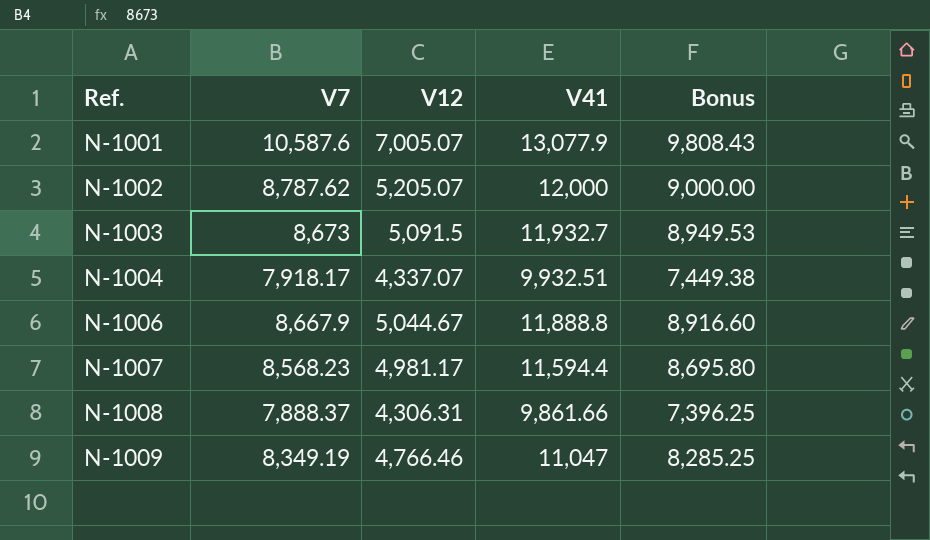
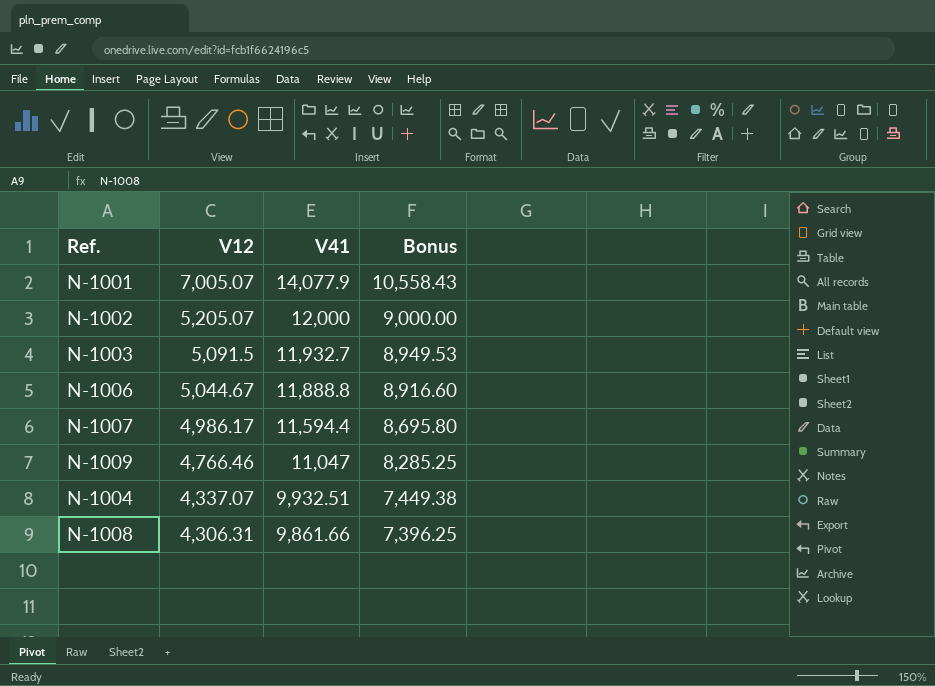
row order: Ref. ascending -> V12 descending
column V7 | position: 2 -> none
N-1001 | V41: 13,077.9 -> 14,077.9
N-1001 | Bonus: 9,808.43 -> 10,558.43
N-1007 | V12: 4,981.17 -> 4,986.17

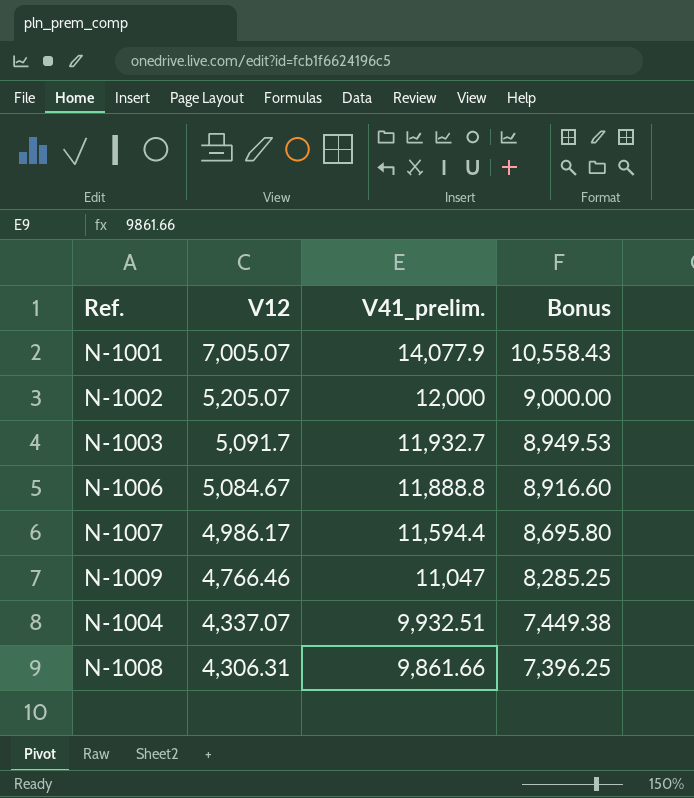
column name: V41 -> V41_prelim.
N-1003 | V12: 5,091.5 -> 5,091.7
N-1006 | V12: 5,044.67 -> 5,084.67

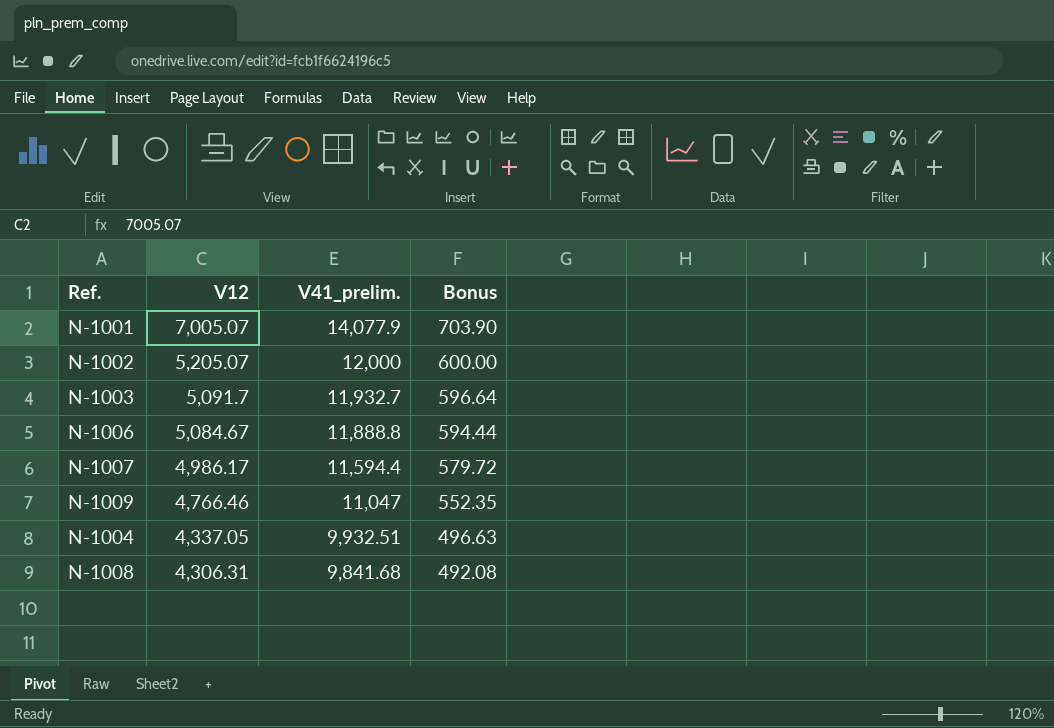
column Bonus | formula: [V41_prelim.] * 0.75 -> [V41_prelim.] * 0.05
N-1004 | V12: 4,337.07 -> 4,337.05
N-1008 | V41_prelim.: 9,861.66 -> 9,841.68

